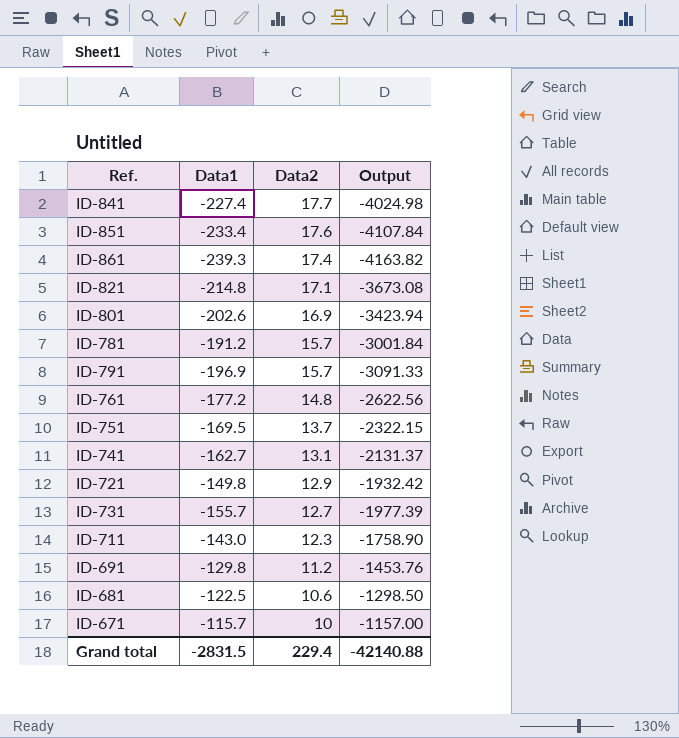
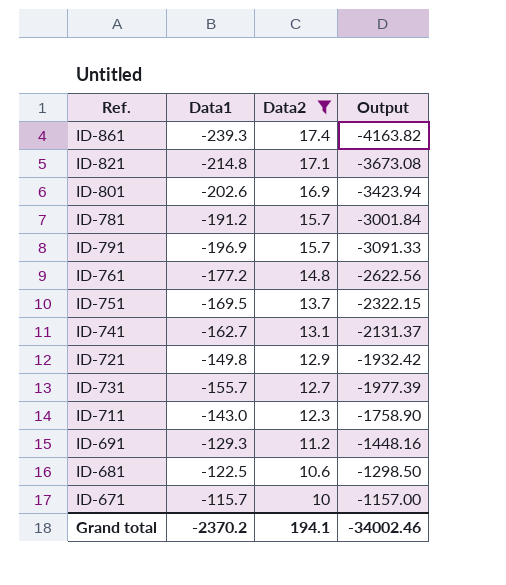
filter: none -> Data2 <= 17.4
ID-691 | Data1: -129.8 -> -129.3
ID-691 | Output: -1453.76 -> -1448.16
Grand total | Data1: -2831.5 -> -2370.2
Grand total | Data2: 229.4 -> 194.1
Grand total | Output: -42140.88 -> -34002.46

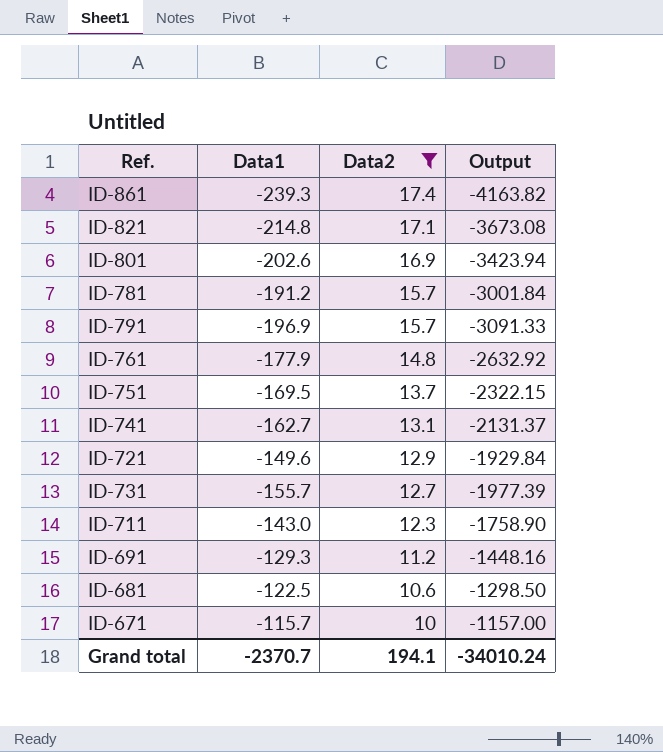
ID-761 | Data1: -177.2 -> -177.9
ID-761 | Output: -2622.56 -> -2632.92
ID-721 | Data1: -149.8 -> -149.6
ID-721 | Output: -1932.42 -> -1929.84
Grand total | Data1: -2370.2 -> -2370.7
Grand total | Output: -34002.46 -> -34010.24

